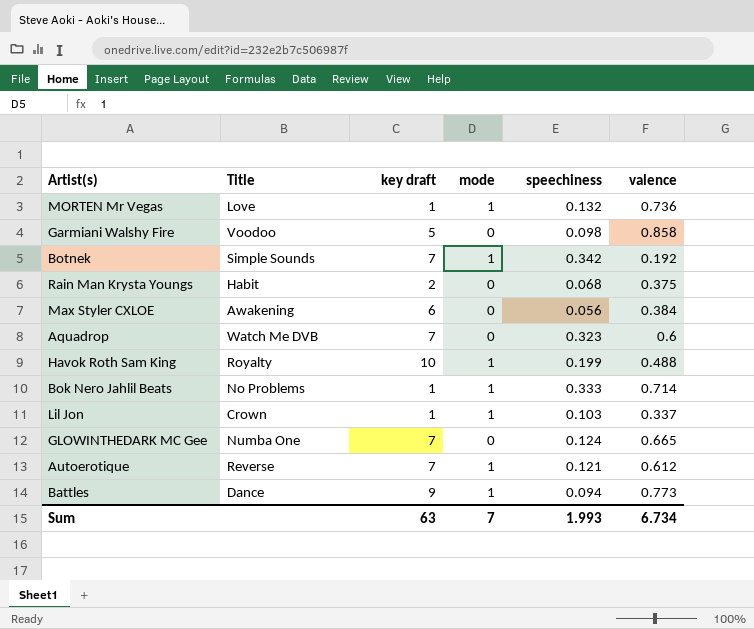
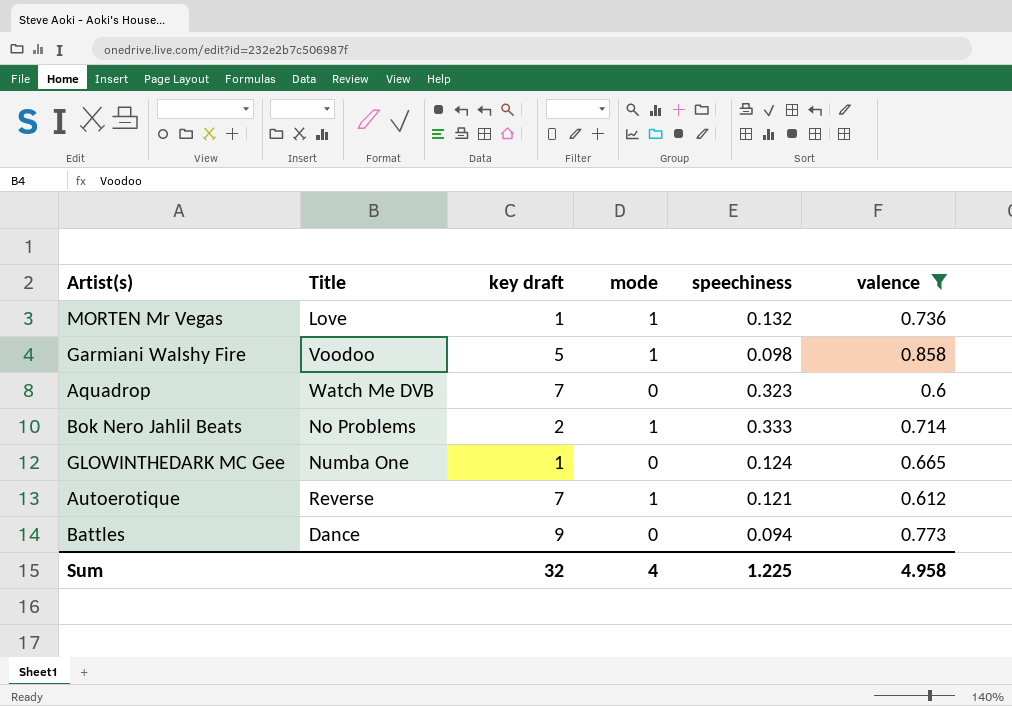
filter: none -> valence >= 0.6
Garmiani Walshy Fire | mode: 0 -> 1
Bok Nero Jahlil Beats | key draft: 1 -> 2
GLOWINTHEDARK MC Gee | key draft: 7 -> 1
Battles | mode: 1 -> 0
Sum | key draft: 63 -> 32
Sum | mode: 7 -> 4
Sum | speechiness: 1.993 -> 1.225
Sum | valence: 6.734 -> 4.958

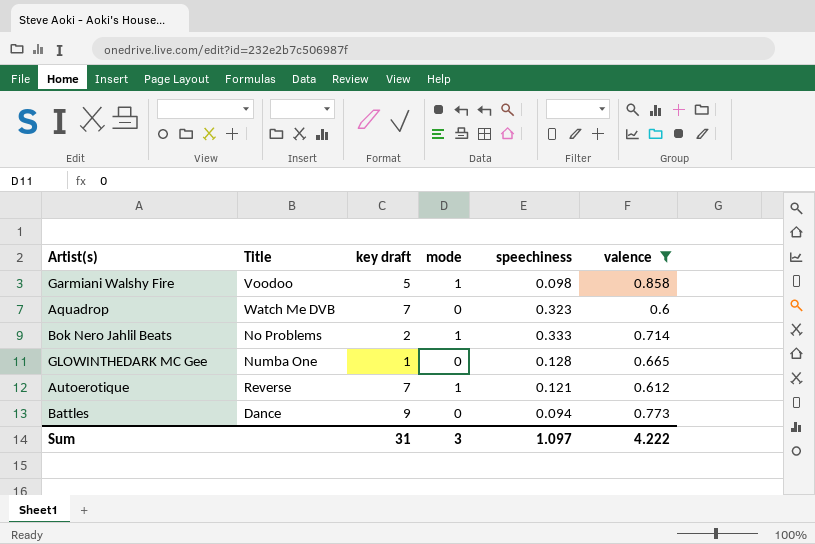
row MORTEN Mr Vegas: Love | 1 | 1 | 0.132 | 0.736 -> none
GLOWINTHEDARK MC Gee | speechiness: 0.124 -> 0.128
Sum | key draft: 32 -> 31
Sum | mode: 4 -> 3
Sum | speechiness: 1.225 -> 1.097
Sum | valence: 4.958 -> 4.222

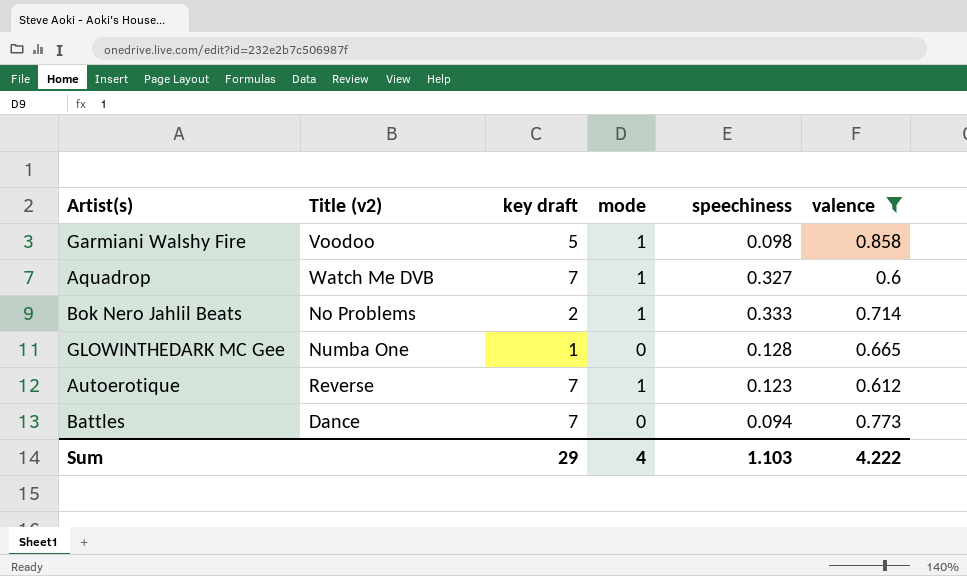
column name: Title -> Title (v2)
Aquadrop | mode: 0 -> 1
Aquadrop | speechiness: 0.323 -> 0.327
Autoerotique | speechiness: 0.121 -> 0.123
Battles | key draft: 9 -> 7
Sum | key draft: 31 -> 29
Sum | mode: 3 -> 4
Sum | speechiness: 1.097 -> 1.103

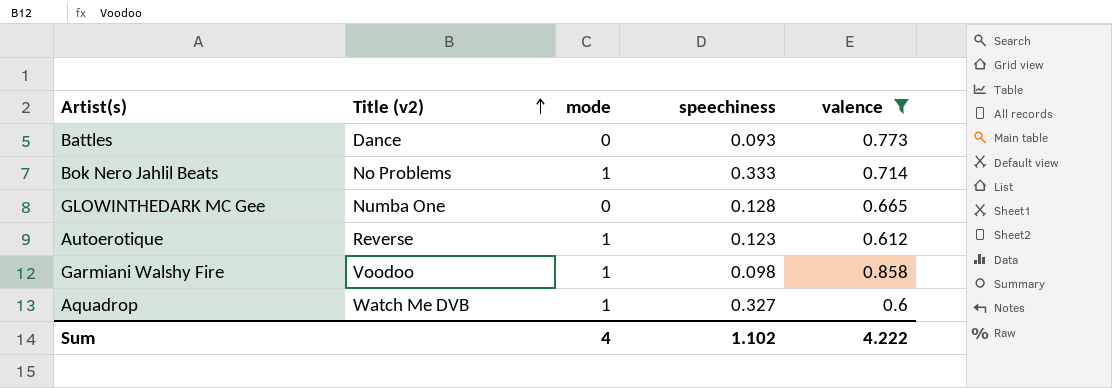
row order: none -> Title (v2) ascending
column key draft | position: 3 -> none
Battles | speechiness: 0.094 -> 0.093
Sum | speechiness: 1.103 -> 1.102

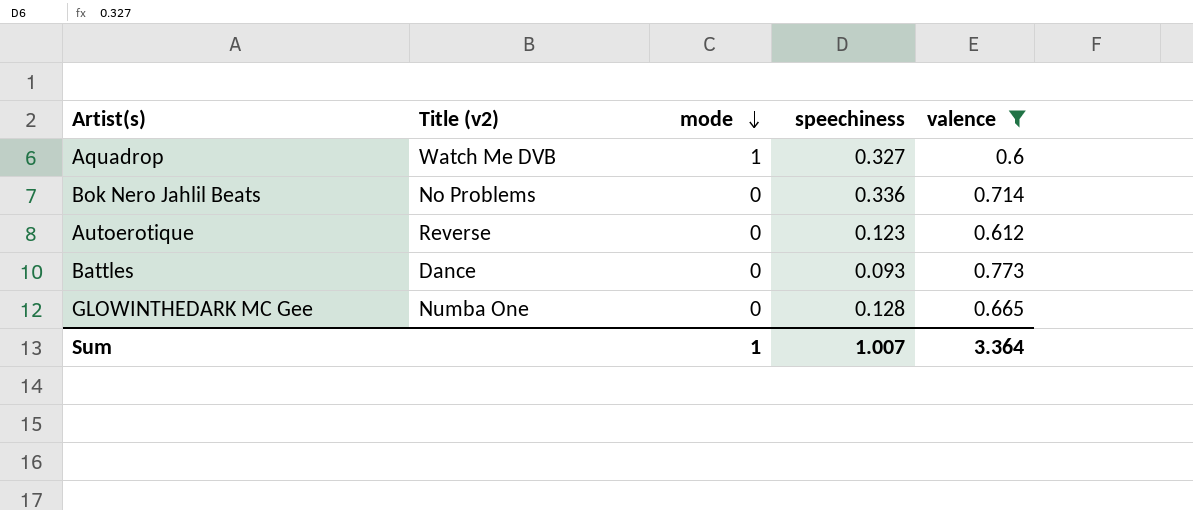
row order: Title (v2) ascending -> mode descending
row Garmiani Walshy Fire: Voodoo | 1 | 0.098 | 0.858 -> none
Bok Nero Jahlil Beats | mode: 1 -> 0
Bok Nero Jahlil Beats | speechiness: 0.333 -> 0.336
Autoerotique | mode: 1 -> 0
Sum | mode: 4 -> 1
Sum | speechiness: 1.102 -> 1.007
Sum | valence: 4.222 -> 3.364

